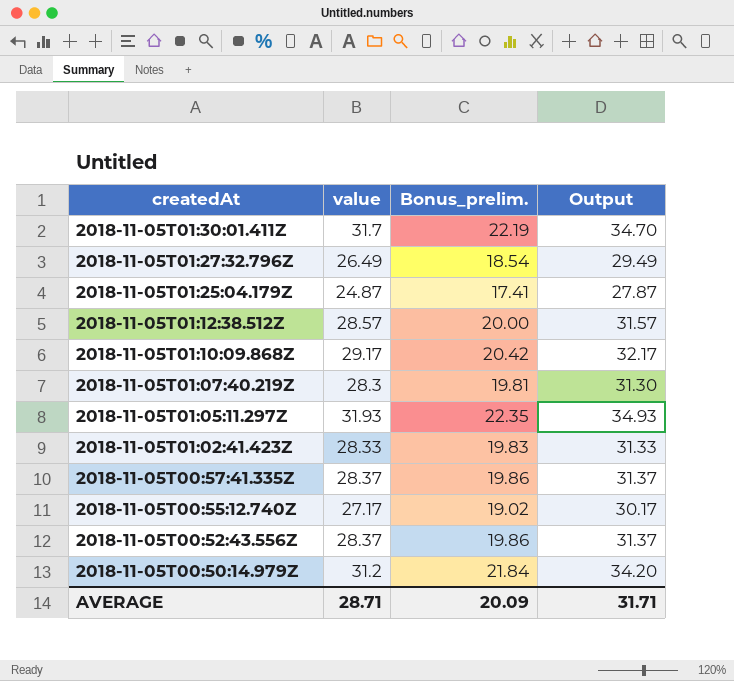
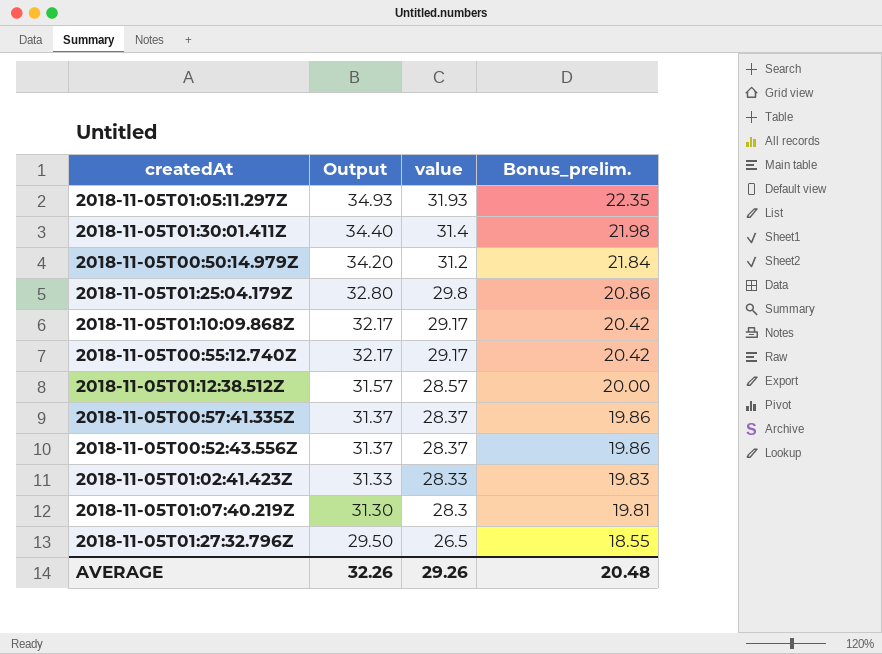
row order: createdAt descending -> Output descending
column Output | position: 4 -> 2
2018-11-05T01:30:01.411Z | Output: 34.70 -> 34.40
2018-11-05T01:30:01.411Z | value: 31.7 -> 31.4
2018-11-05T01:30:01.411Z | Bonus_prelim.: 22.19 -> 21.98
2018-11-05T01:25:04.179Z | Output: 27.87 -> 32.80
2018-11-05T01:25:04.179Z | value: 24.87 -> 29.8
2018-11-05T01:25:04.179Z | Bonus_prelim.: 17.41 -> 20.86
2018-11-05T00:55:12.740Z | Output: 30.17 -> 32.17
2018-11-05T00:55:12.740Z | value: 27.17 -> 29.17
2018-11-05T00:55:12.740Z | Bonus_prelim.: 19.02 -> 20.42
2018-11-05T01:27:32.796Z | Output: 29.49 -> 29.50
2018-11-05T01:27:32.796Z | value: 26.49 -> 26.5
2018-11-05T01:27:32.796Z | Bonus_prelim.: 18.54 -> 18.55
AVERAGE | Output: 31.71 -> 32.26
AVERAGE | value: 28.71 -> 29.26
AVERAGE | Bonus_prelim.: 20.09 -> 20.48

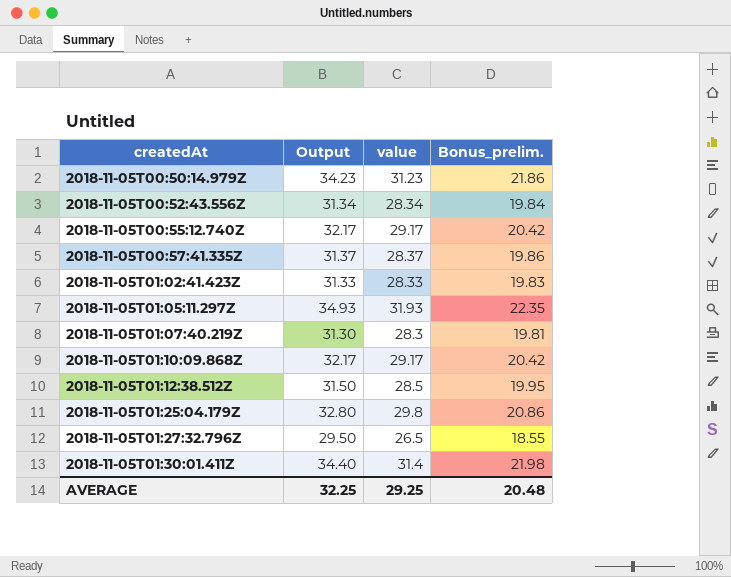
row order: Output descending -> createdAt ascending
2018-11-05T00:50:14.979Z | Output: 34.20 -> 34.23
2018-11-05T00:50:14.979Z | value: 31.2 -> 31.23
2018-11-05T00:50:14.979Z | Bonus_prelim.: 21.84 -> 21.86
2018-11-05T00:52:43.556Z | Output: 31.37 -> 31.34
2018-11-05T00:52:43.556Z | value: 28.37 -> 28.34
2018-11-05T00:52:43.556Z | Bonus_prelim.: 19.86 -> 19.84
2018-11-05T01:12:38.512Z | Output: 31.57 -> 31.50
2018-11-05T01:12:38.512Z | value: 28.57 -> 28.5
2018-11-05T01:12:38.512Z | Bonus_prelim.: 20.00 -> 19.95
AVERAGE | Output: 32.26 -> 32.25
AVERAGE | value: 29.26 -> 29.25

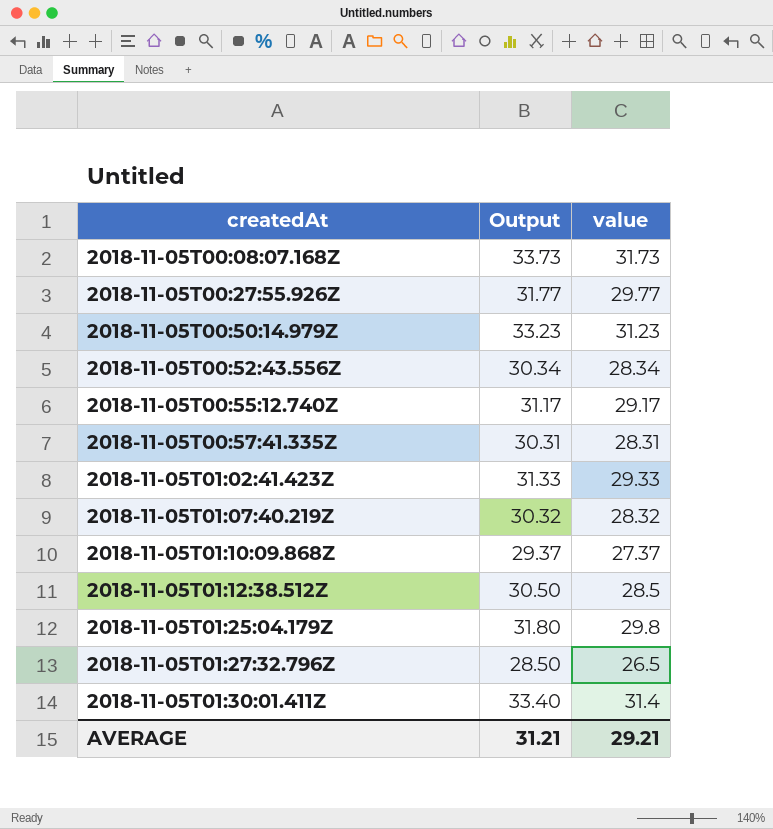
column Bonus_prelim. | formula: [value] * 0.7 -> none
column Output | formula: [value] + 3 -> [value] + 2
row 2018-11-05T01:05:11.297Z: 34.93 | 31.93 | 22.35 -> none
row 2018-11-05T00:08:07.168Z: none -> 33.73 | 31.73
row 2018-11-05T00:27:55.926Z: none -> 31.77 | 29.77
2018-11-05T00:57:41.335Z | value: 28.37 -> 28.31
2018-11-05T01:02:41.423Z | value: 28.33 -> 29.33
2018-11-05T01:07:40.219Z | value: 28.3 -> 28.32
2018-11-05T01:10:09.868Z | value: 29.17 -> 27.37
AVERAGE | Output: 32.25 -> 31.21
AVERAGE | value: 29.25 -> 29.21

